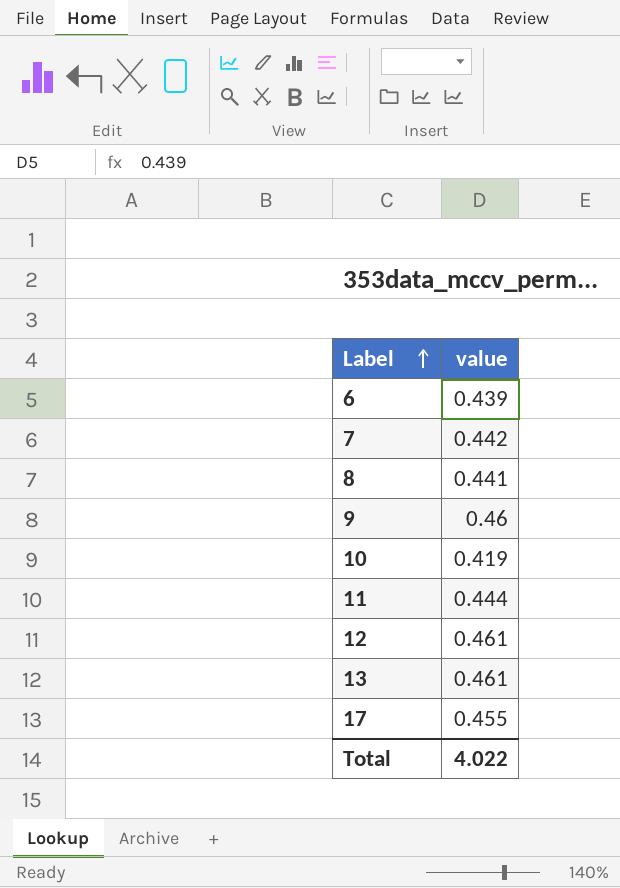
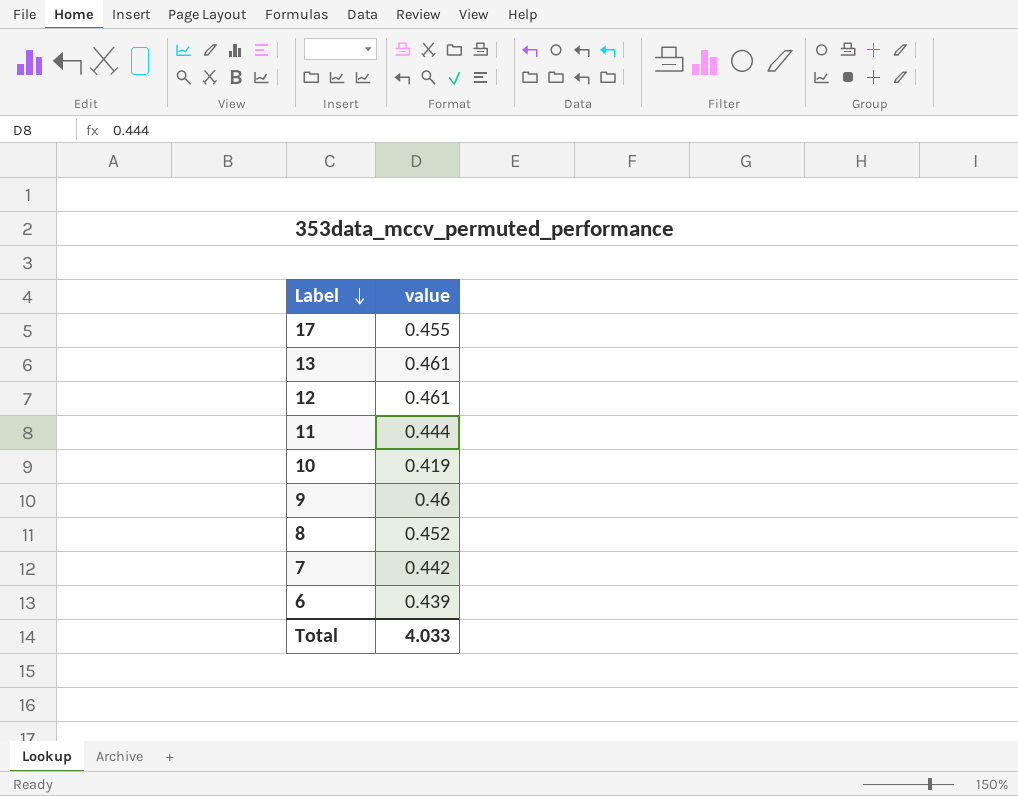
row order: Label ascending -> Label descending
8 | value: 0.441 -> 0.452
Total | value: 4.022 -> 4.033

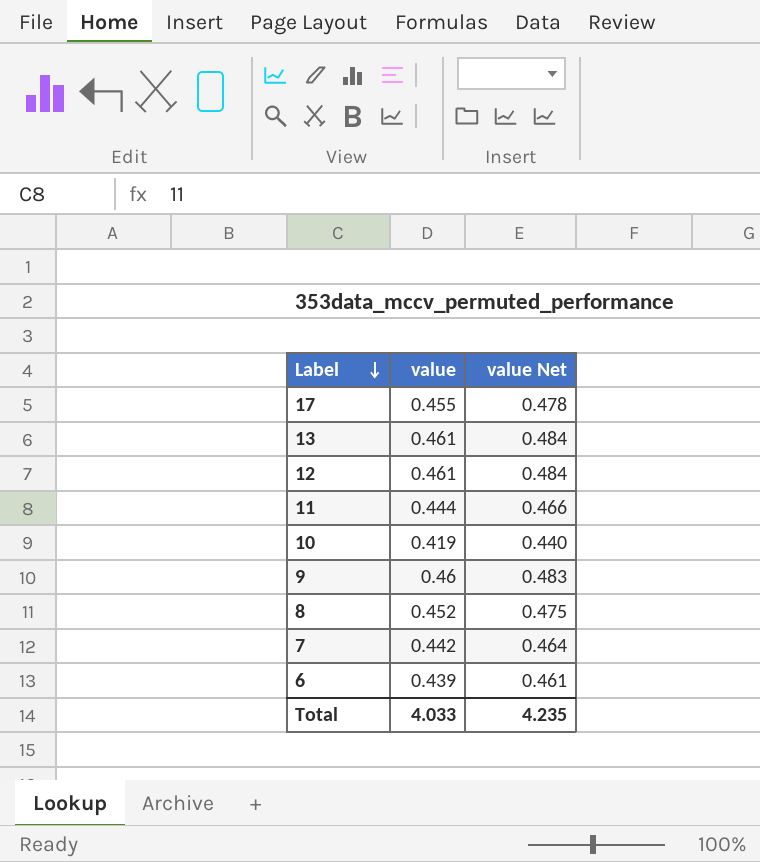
column value Net | formula: none -> [value] * 1.05

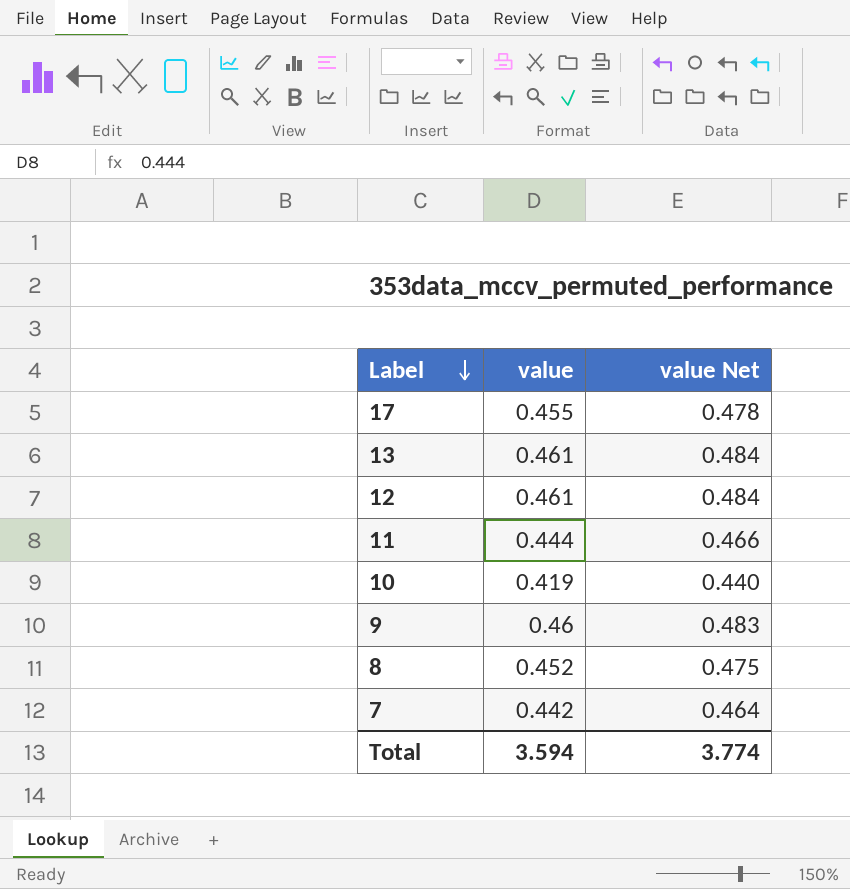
row 6: 0.439 | 0.461 -> none
Total | value: 4.033 -> 3.594
Total | value Net: 4.235 -> 3.774

